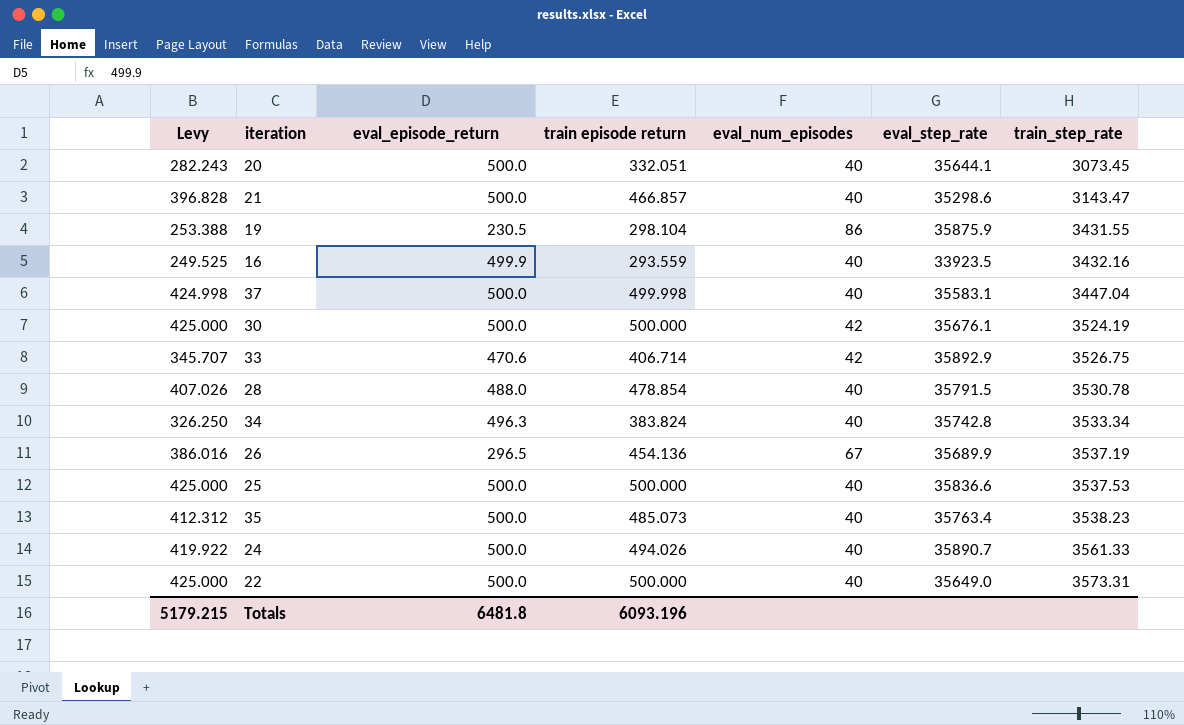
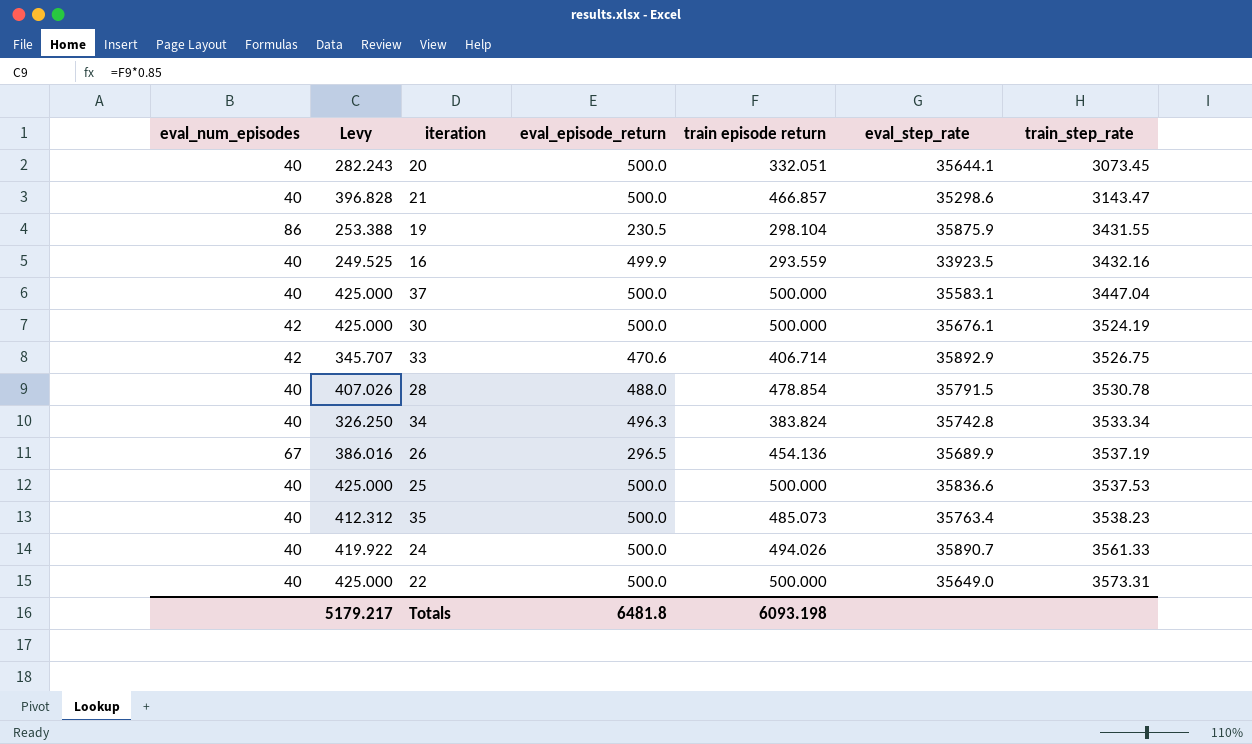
column eval_num_episodes | position: 5 -> 1
37 | Levy: 424.998 -> 425.000
37 | train episode return: 499.998 -> 500.000
Totals | Levy: 5179.215 -> 5179.217
Totals | train episode return: 6093.196 -> 6093.198

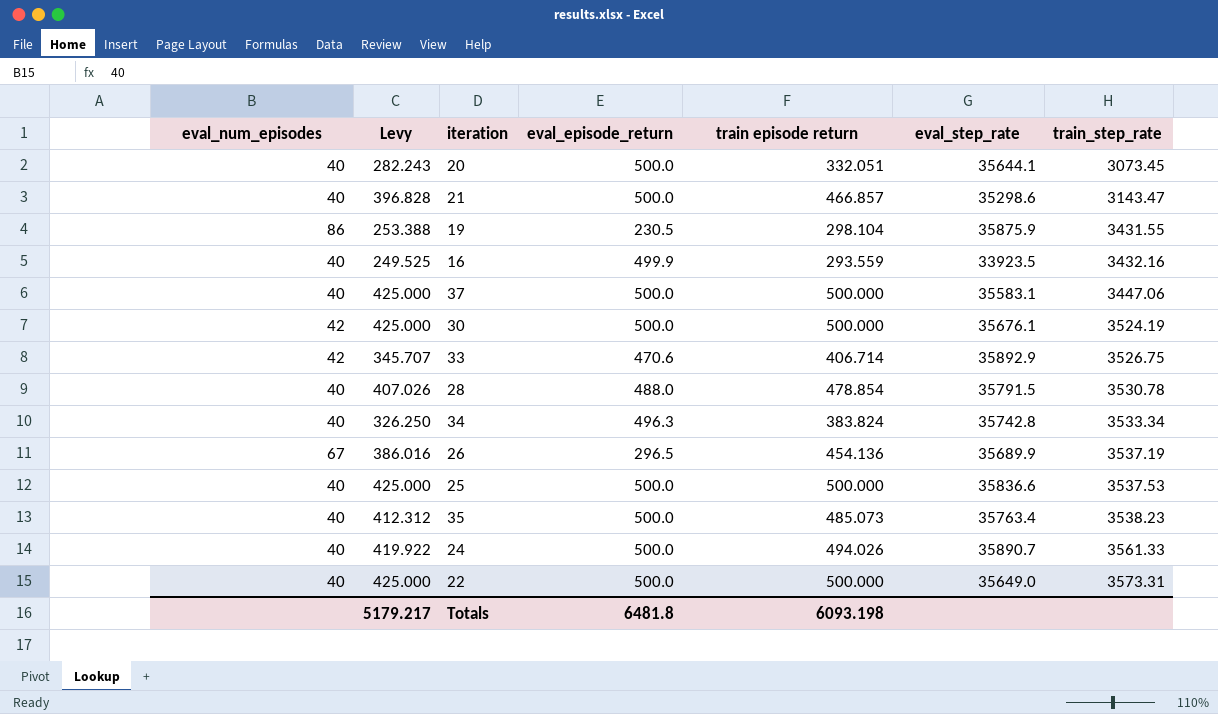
37 | train_step_rate: 3447.04 -> 3447.06

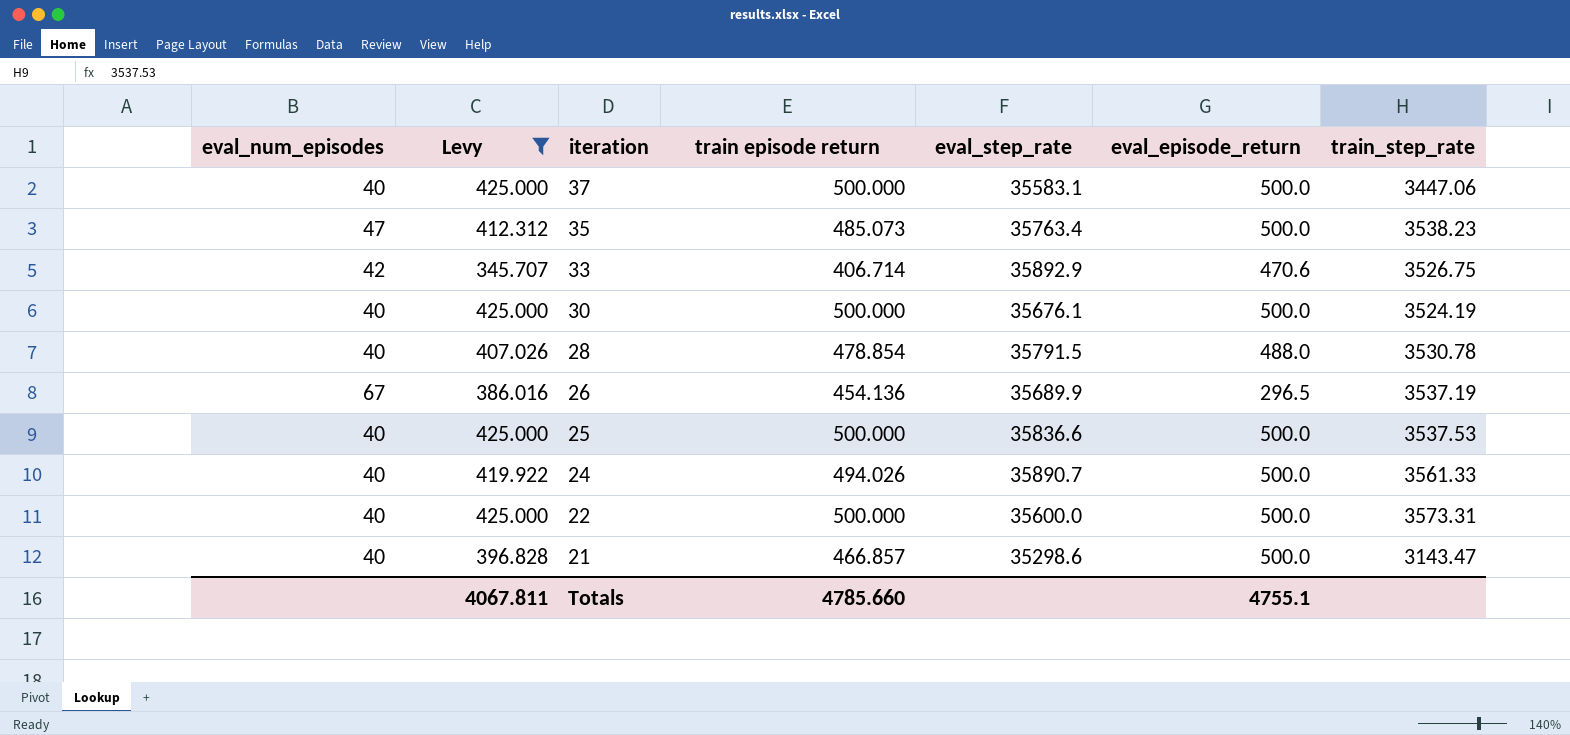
filter: none -> Levy >= 345.707
row order: train_step_rate ascending -> iteration descending
column eval_episode_return | position: 4 -> 6
35 | eval_num_episodes: 40 -> 47
30 | eval_num_episodes: 42 -> 40
22 | eval_step_rate: 35649.0 -> 35600.0
Totals | Levy: 5179.217 -> 4067.811
Totals | train episode return: 6093.198 -> 4785.660
Totals | eval_episode_return: 6481.8 -> 4755.1

